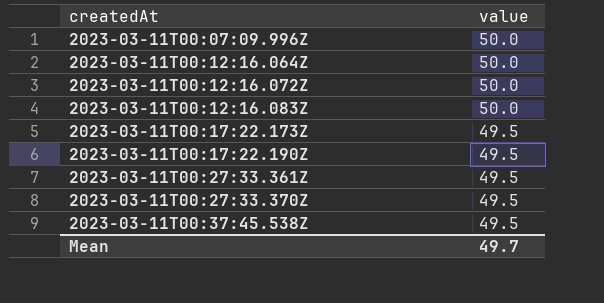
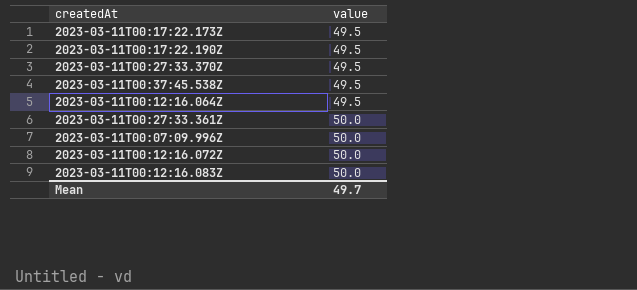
row order: createdAt ascending -> value ascending
2023-03-11T00:12:16.064Z | value: 50.0 -> 49.5
2023-03-11T00:27:33.361Z | value: 49.5 -> 50.0

